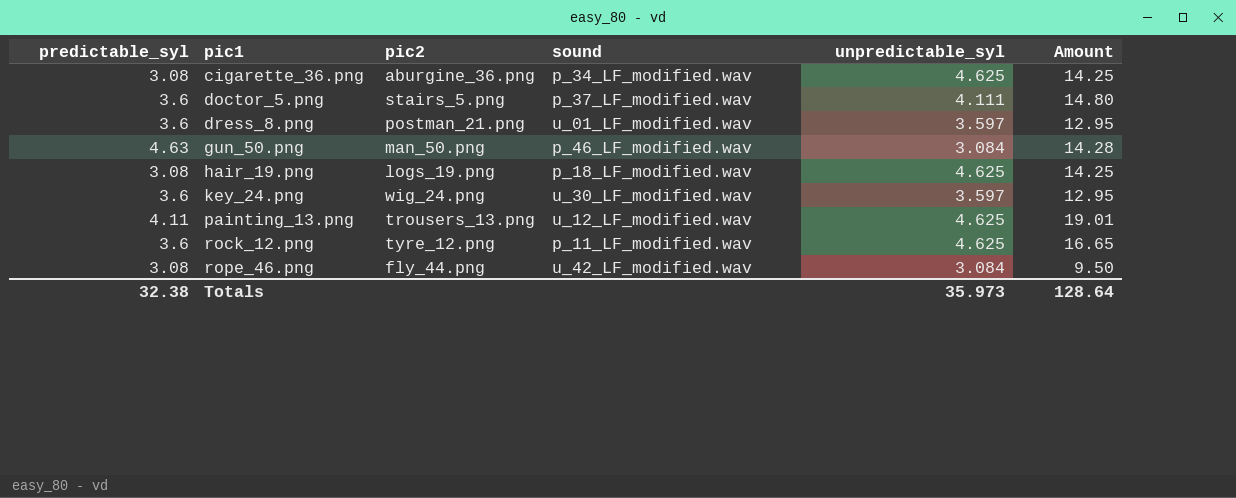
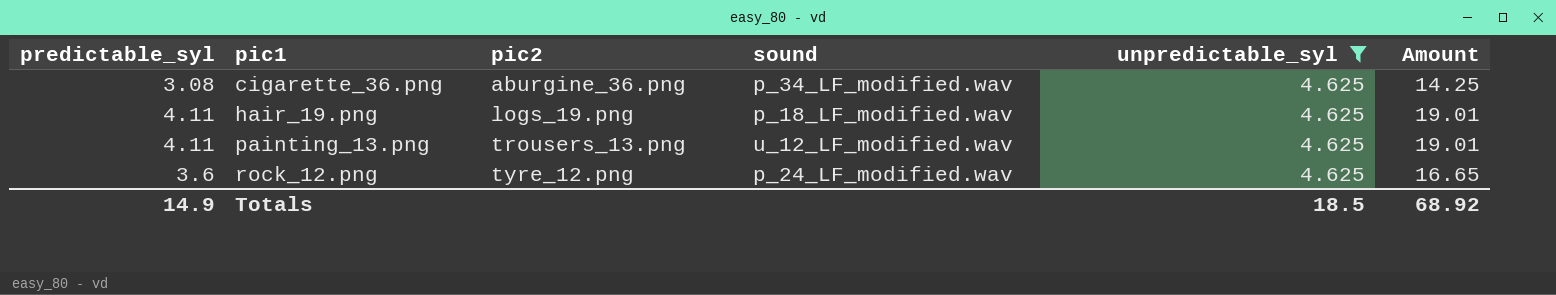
filter: none -> unpredictable_syl = 4.625
hair_19.png | predictable_syl: 3.08 -> 4.11
hair_19.png | Amount: 14.25 -> 19.01
rock_12.png | sound: p_11_LF_modified.wav -> p_24_LF_modified.wav
Totals | predictable_syl: 32.38 -> 14.9
Totals | unpredictable_syl: 35.973 -> 18.5
Totals | Amount: 128.64 -> 68.92

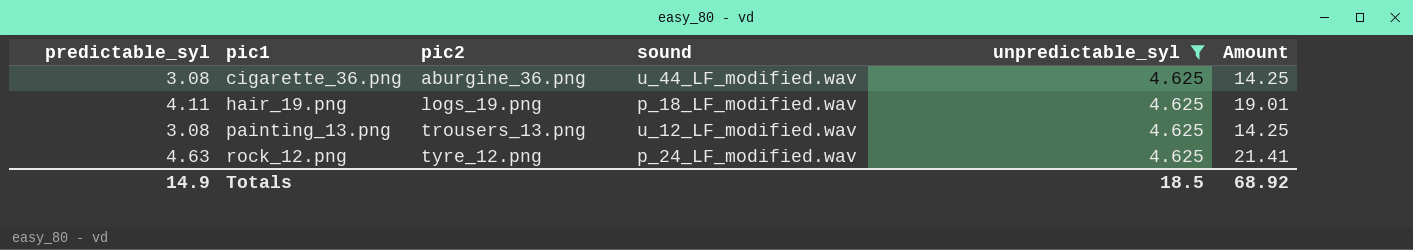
cigarette_36.png | sound: p_34_LF_modified.wav -> u_44_LF_modified.wav
painting_13.png | predictable_syl: 4.11 -> 3.08
painting_13.png | Amount: 19.01 -> 14.25
rock_12.png | predictable_syl: 3.6 -> 4.63
rock_12.png | Amount: 16.65 -> 21.41

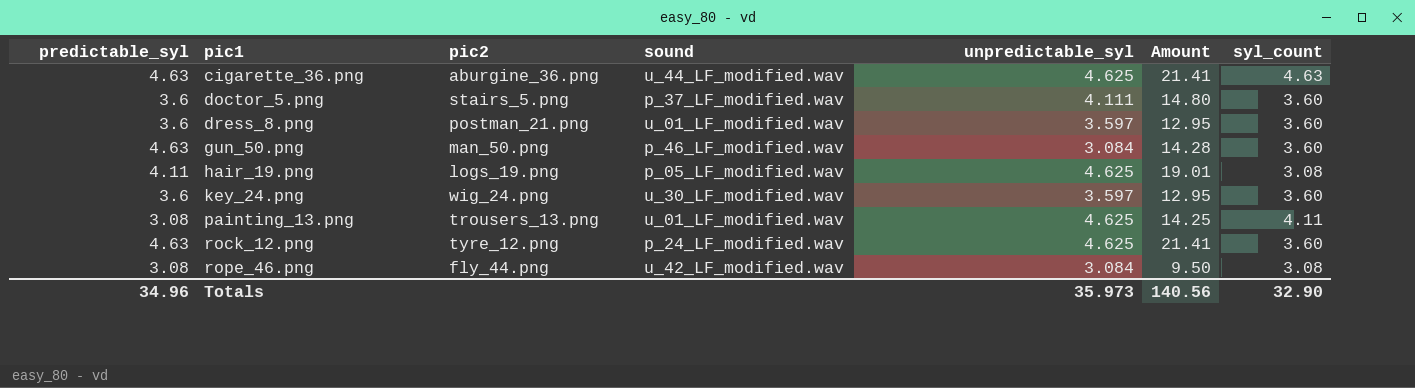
filter: unpredictable_syl = 4.625 -> none
column syl_count | position: none -> 7
cigarette_36.png | predictable_syl: 3.08 -> 4.63
cigarette_36.png | Amount: 14.25 -> 21.41
hair_19.png | sound: p_18_LF_modified.wav -> p_05_LF_modified.wav
painting_13.png | sound: u_12_LF_modified.wav -> u_01_LF_modified.wav
Totals | predictable_syl: 14.9 -> 34.96
Totals | unpredictable_syl: 18.5 -> 35.973
Totals | Amount: 68.92 -> 140.56

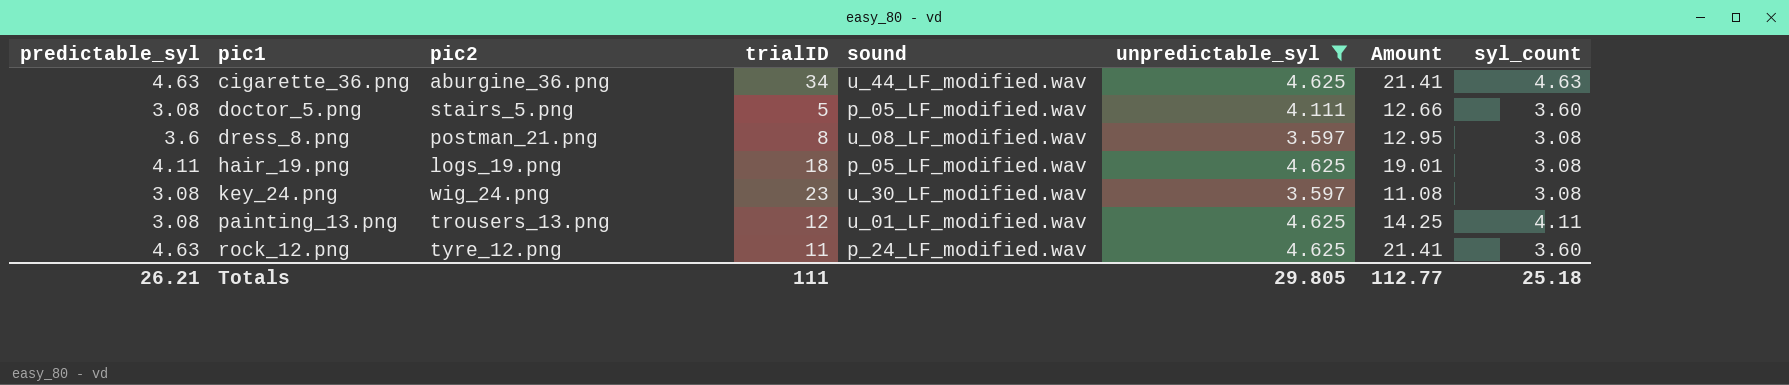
filter: none -> unpredictable_syl != 3.084
column trialID | position: none -> 4
doctor_5.png | predictable_syl: 3.6 -> 3.08
doctor_5.png | sound: p_37_LF_modified.wav -> p_05_LF_modified.wav
doctor_5.png | Amount: 14.80 -> 12.66
dress_8.png | sound: u_01_LF_modified.wav -> u_08_LF_modified.wav
dress_8.png | syl_count: 3.60 -> 3.08
key_24.png | predictable_syl: 3.6 -> 3.08
key_24.png | Amount: 12.95 -> 11.08
key_24.png | syl_count: 3.60 -> 3.08
Totals | predictable_syl: 34.96 -> 26.21
Totals | unpredictable_syl: 35.973 -> 29.805
Totals | Amount: 140.56 -> 112.77
Totals | syl_count: 32.90 -> 25.18

